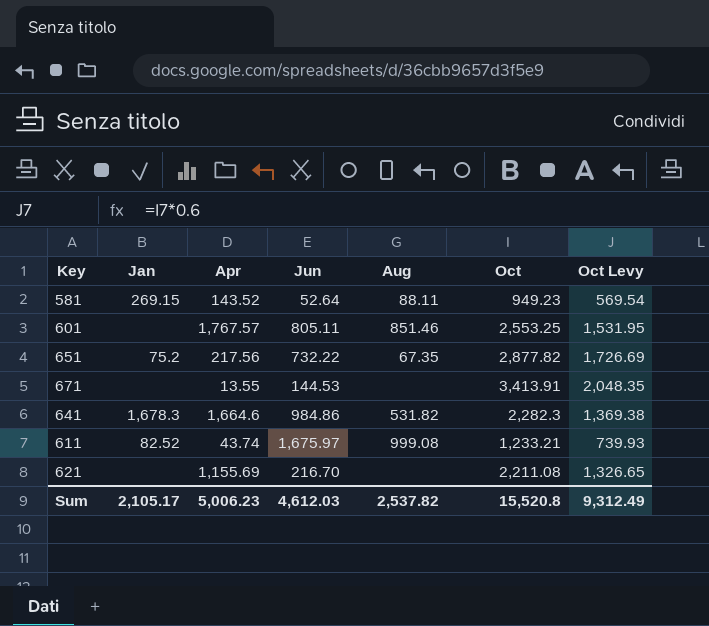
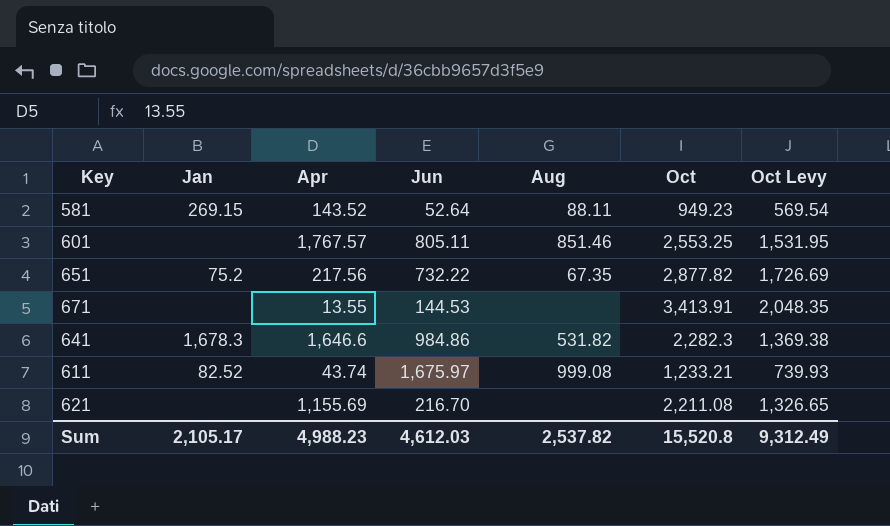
641 | Apr: 1,664.6 -> 1,646.6
Sum | Apr: 5,006.23 -> 4,988.23

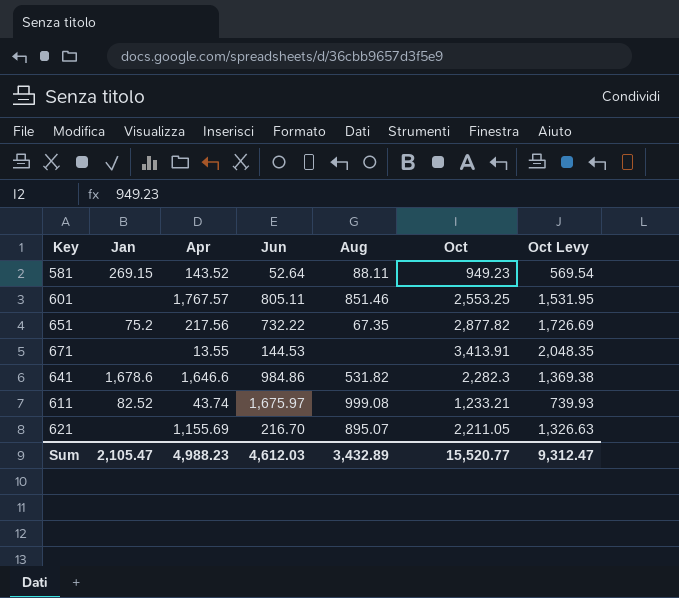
641 | Jan: 1,678.3 -> 1,678.6
621 | Aug: none -> 895.07
621 | Oct: 2,211.08 -> 2,211.05
621 | Oct Levy: 1,326.65 -> 1,326.63
Sum | Jan: 2,105.17 -> 2,105.47
Sum | Aug: 2,537.82 -> 3,432.89
Sum | Oct: 15,520.8 -> 15,520.77
Sum | Oct Levy: 9,312.49 -> 9,312.47

